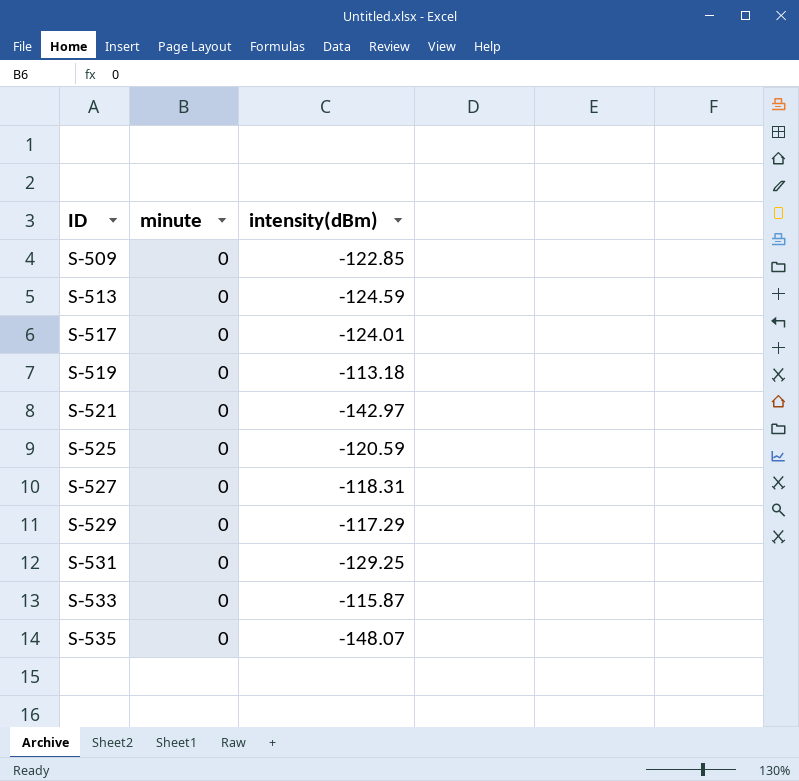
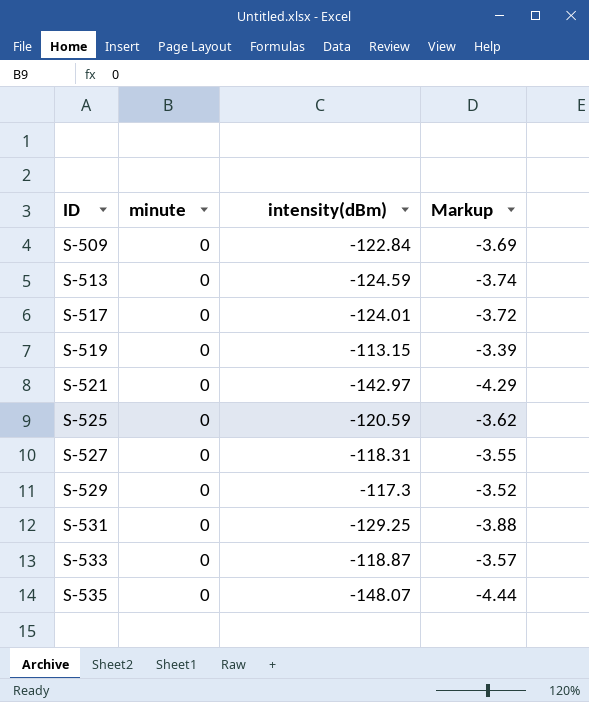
column Markup | formula: none -> [intensity(dBm)] * 0.03
S-509 | intensity(dBm): -122.85 -> -122.84
S-519 | intensity(dBm): -113.18 -> -113.15
S-529 | intensity(dBm): -117.29 -> -117.3
S-533 | intensity(dBm): -115.87 -> -118.87

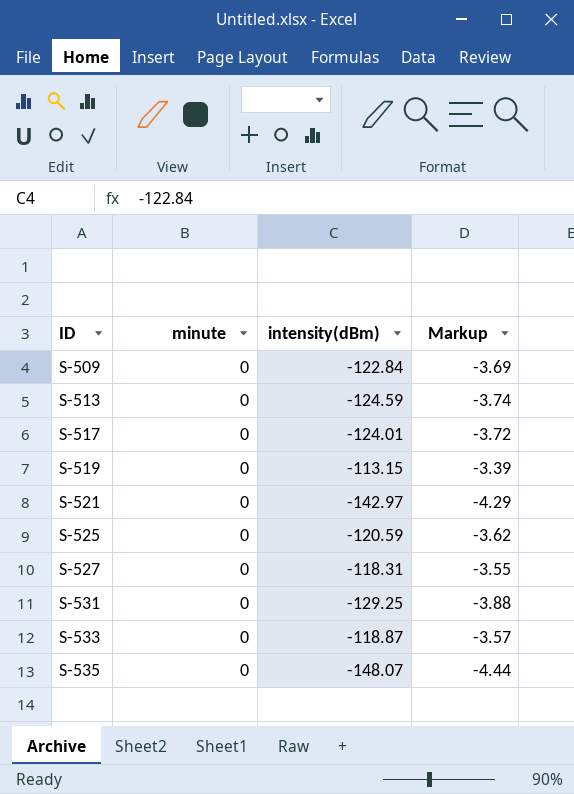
row S-529: 0 | -117.3 | -3.52 -> none

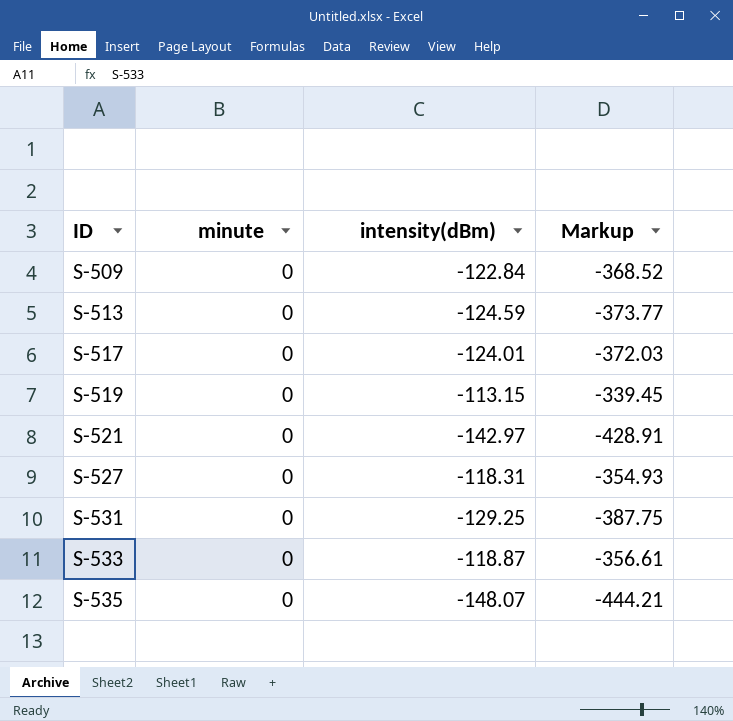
column Markup | formula: [intensity(dBm)] * 0.03 -> [intensity(dBm)] * 3
row S-525: 0 | -120.59 | -3.62 -> none

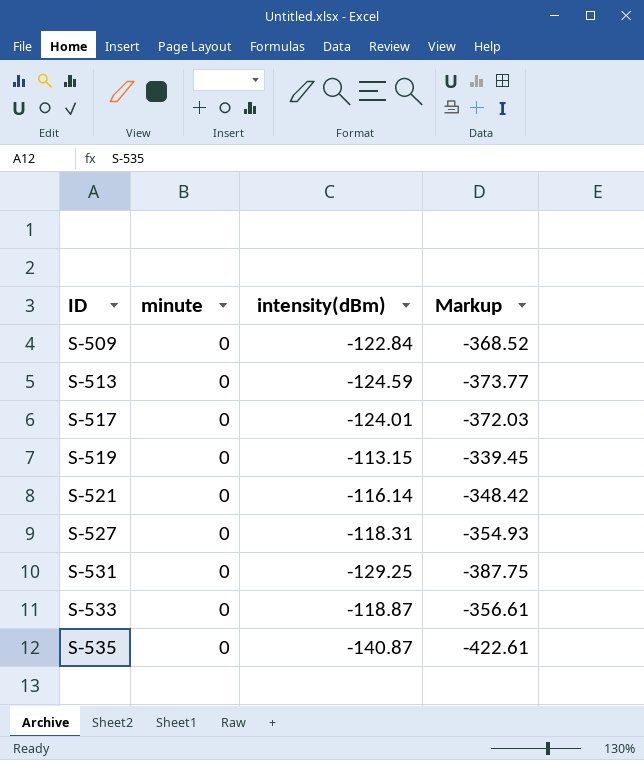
S-521 | intensity(dBm): -142.97 -> -116.14
S-521 | Markup: -428.91 -> -348.42
S-535 | intensity(dBm): -148.07 -> -140.87
S-535 | Markup: -444.21 -> -422.61

